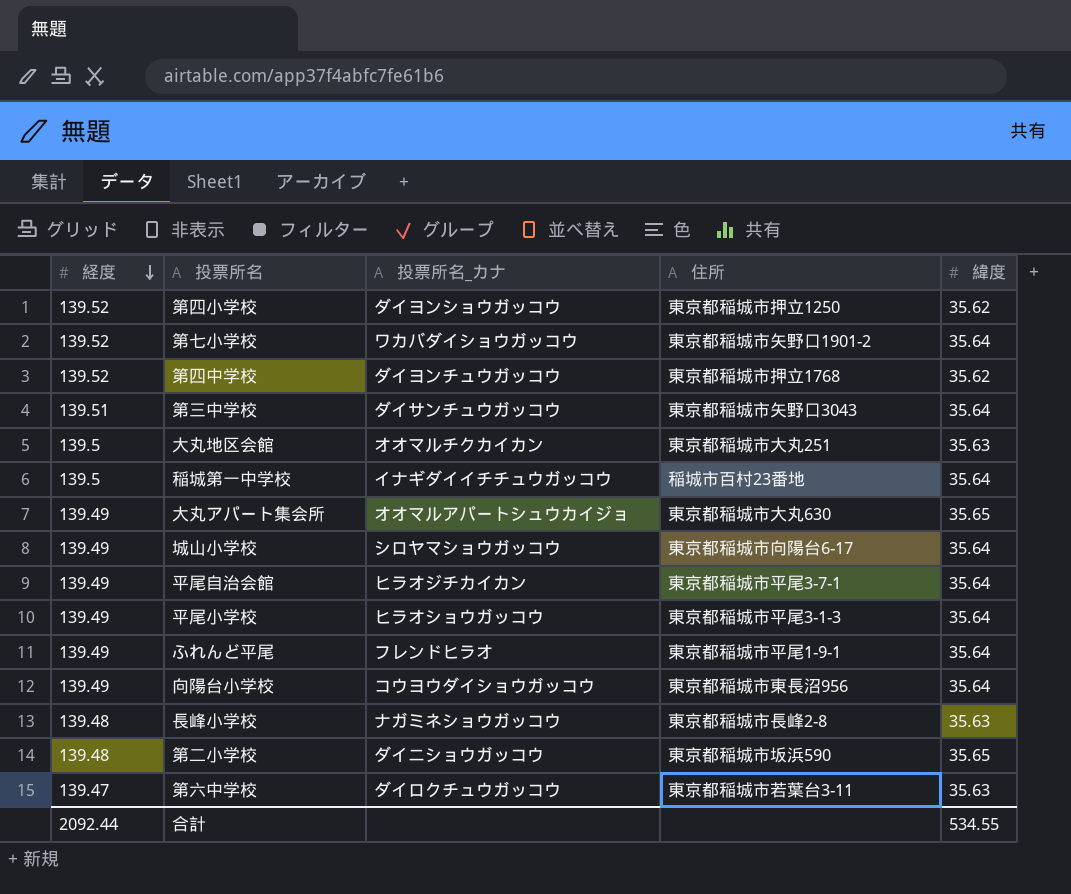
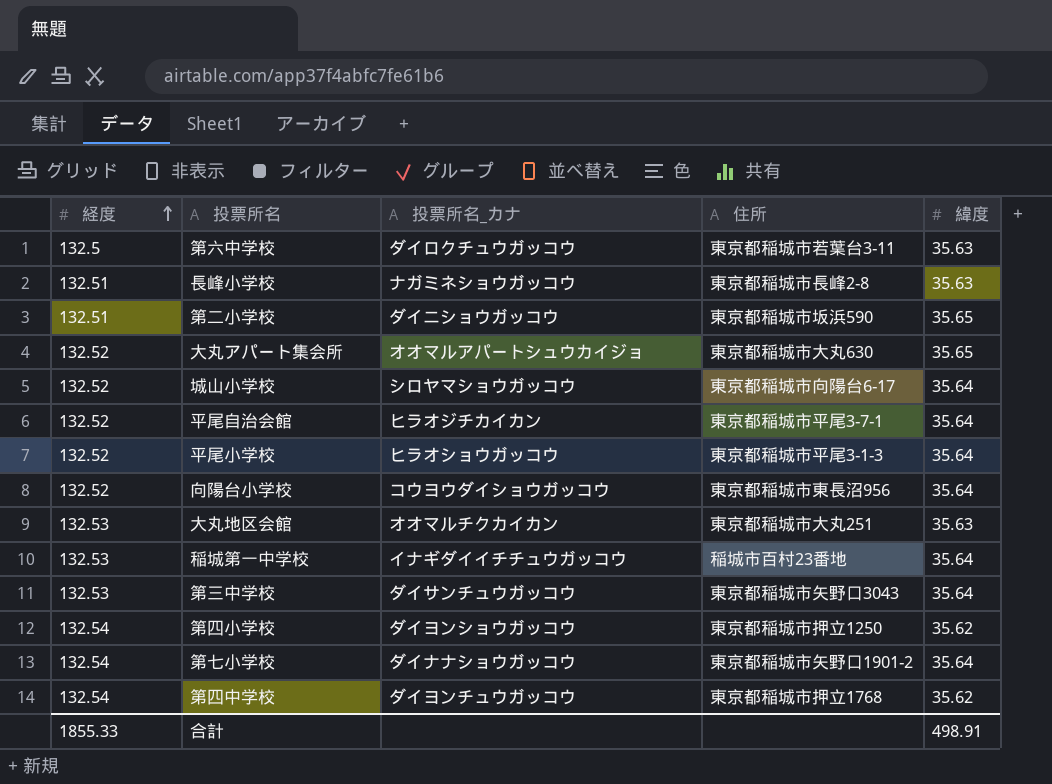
row order: 経度 descending -> 経度 ascending
row ふれんど平尾: 139.49 | フレンドヒラオ | 東京都稲城市平尾1-9-1 | 35.64 -> none
第六中学校 | 経度: 139.47 -> 132.5
長峰小学校 | 経度: 139.48 -> 132.51
第二小学校 | 経度: 139.48 -> 132.51
大丸アパート集会所 | 経度: 139.49 -> 132.52
城山小学校 | 経度: 139.49 -> 132.52
平尾自治会館 | 経度: 139.49 -> 132.52
平尾小学校 | 経度: 139.49 -> 132.52
向陽台小学校 | 経度: 139.49 -> 132.52
大丸地区会館 | 経度: 139.5 -> 132.53
稲城第一中学校 | 経度: 139.5 -> 132.53
第三中学校 | 経度: 139.51 -> 132.53
第四小学校 | 経度: 139.52 -> 132.54
第七小学校 | 経度: 139.52 -> 132.54
第七小学校 | 投票所名_カナ: ワカバダイショウガッコウ -> ダイナナショウガッコウ
第四中学校 | 経度: 139.52 -> 132.54
合計 | 経度: 2092.44 -> 1855.33
合計 | 緯度: 534.55 -> 498.91

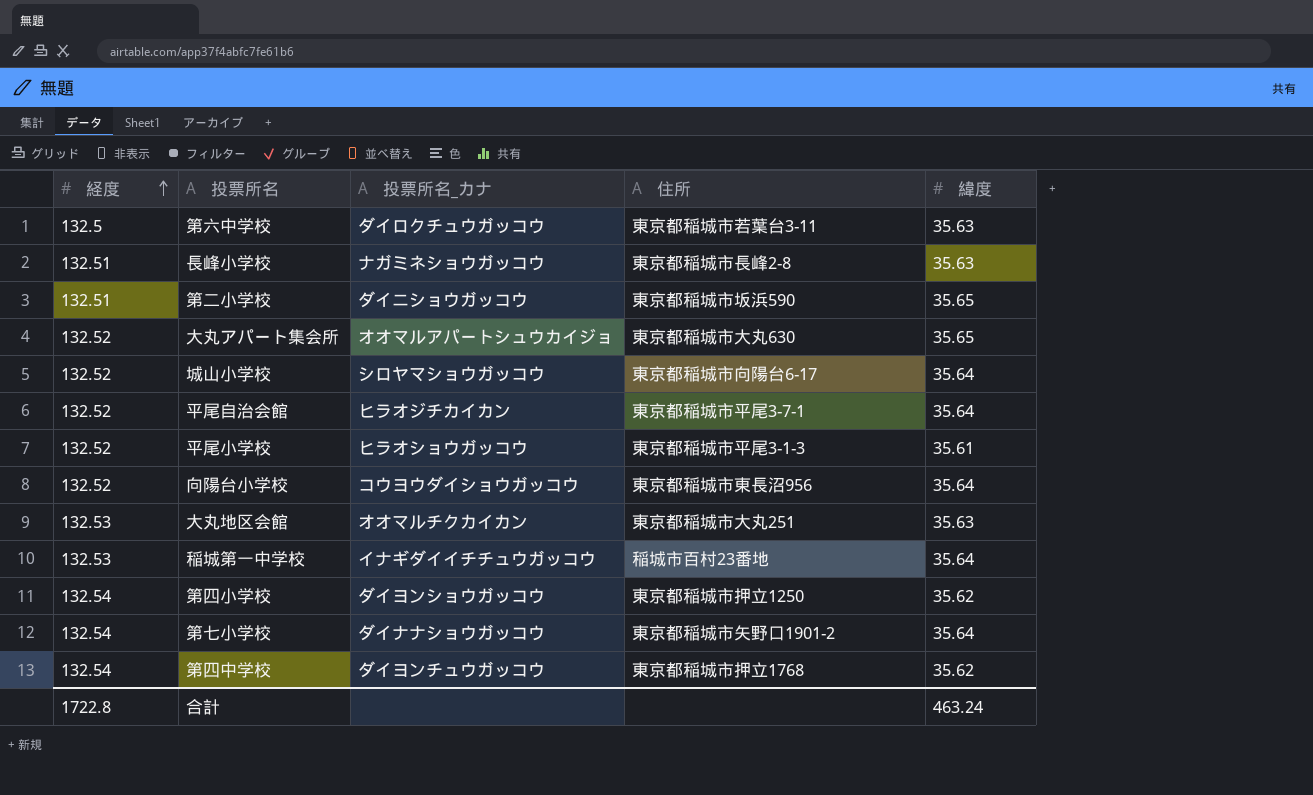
row 第三中学校: 132.53 | ダイサンチュウガッコウ | 東京都稲城市矢野口3043 | 35.64 -> none
平尾小学校 | 緯度: 35.64 -> 35.61
合計 | 経度: 1855.33 -> 1722.8
合計 | 緯度: 498.91 -> 463.24

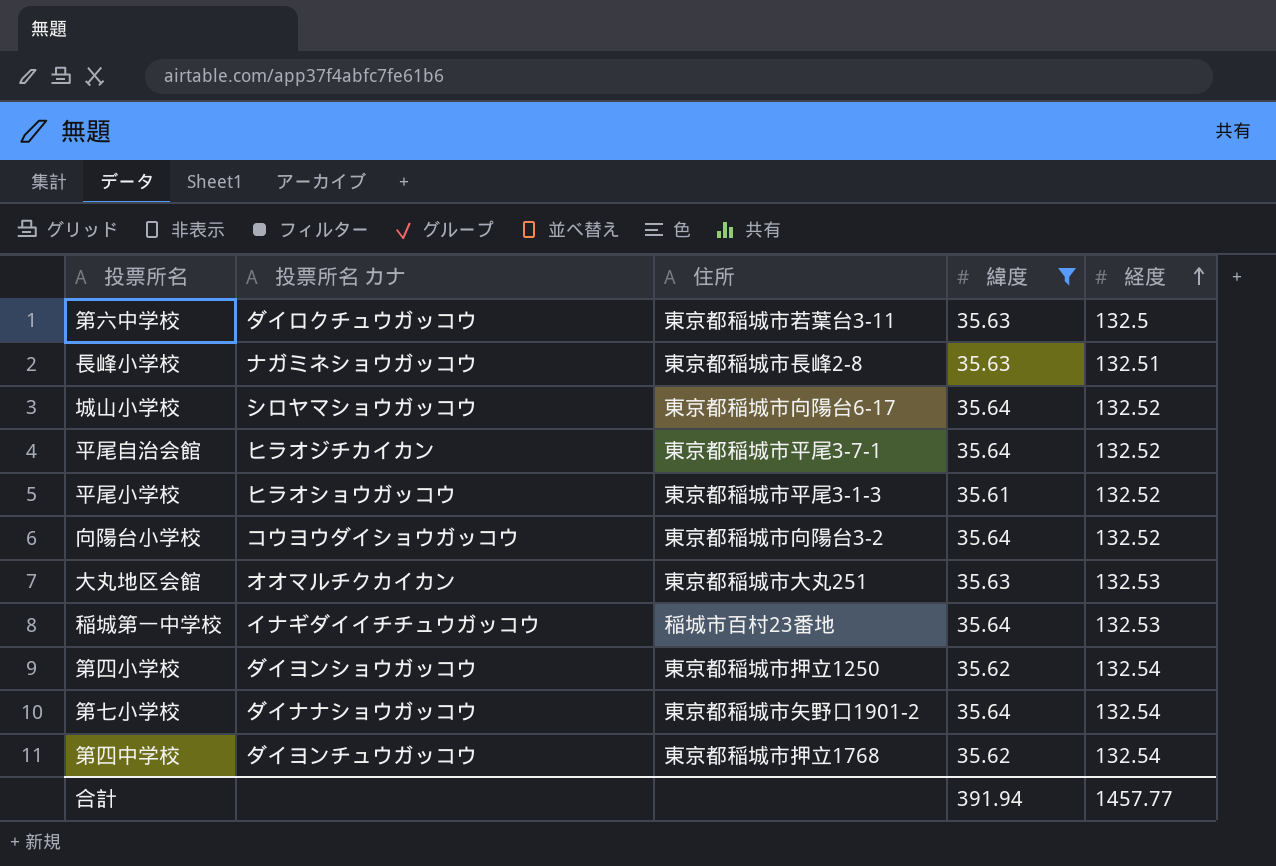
filter: none -> 緯度 != 35.65
column name: 投票所名_カナ -> 投票所名 カナ
column 経度 | position: 1 -> 5
向陽台小学校 | 住所: 東京都稲城市東長沼956 -> 東京都稲城市向陽台3-2
合計 | 緯度: 463.24 -> 391.94
合計 | 経度: 1722.8 -> 1457.77

